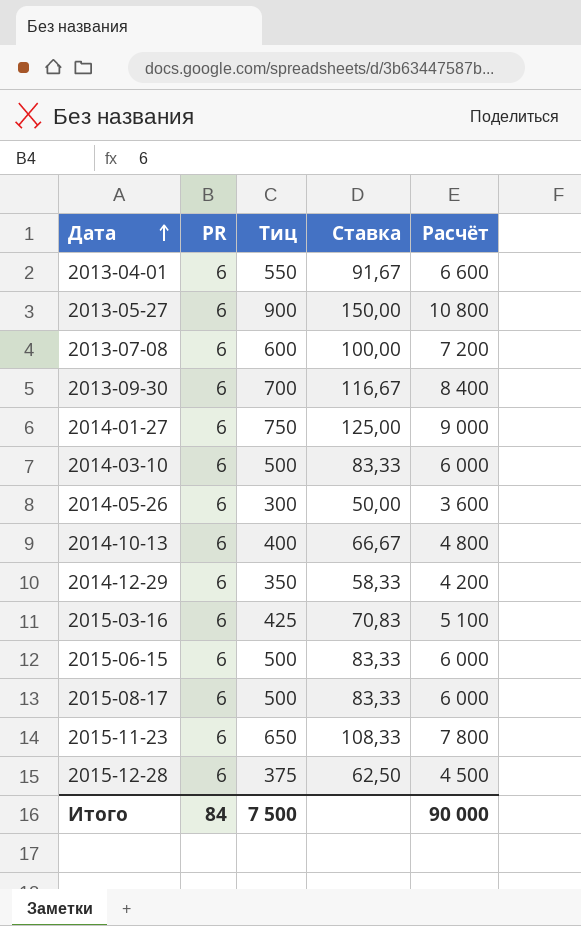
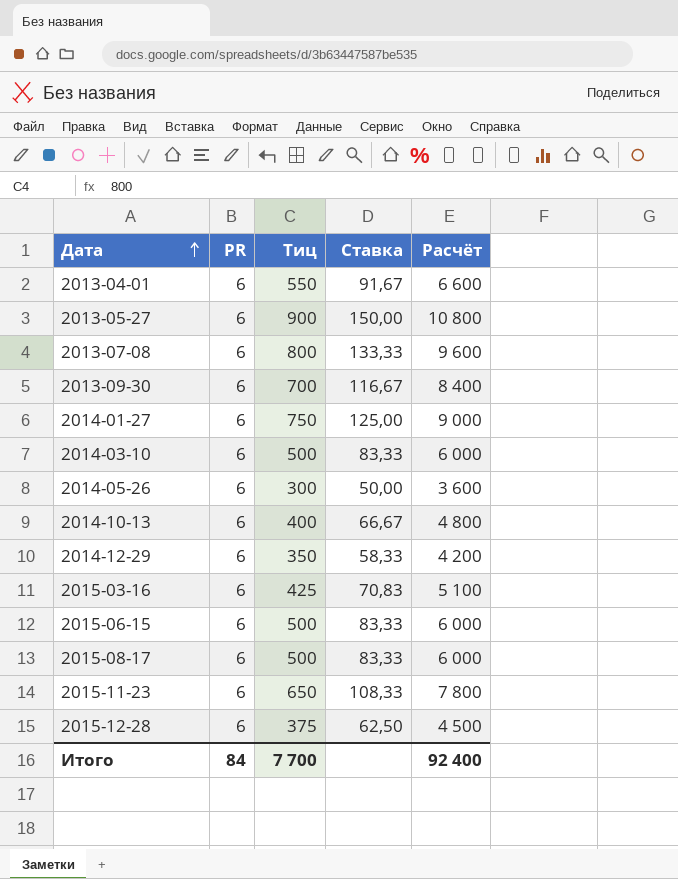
2013-07-08 | Тиц: 600 -> 800
2013-07-08 | Ставка: 100,00 -> 133,33
2013-07-08 | Расчёт: 7 200 -> 9 600
Итого | Тиц: 7 500 -> 7 700
Итого | Расчёт: 90 000 -> 92 400

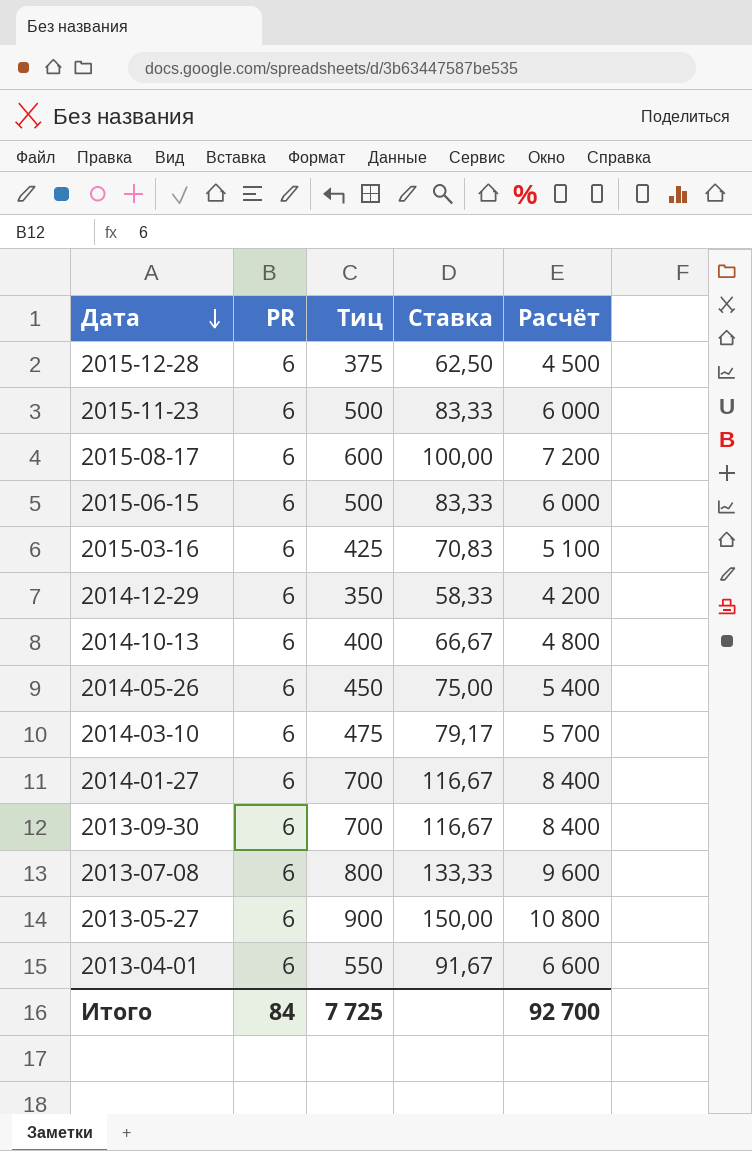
row order: Дата ascending -> Дата descending
2015-11-23 | Тиц: 650 -> 500
2015-11-23 | Ставка: 108,33 -> 83,33
2015-11-23 | Расчёт: 7 800 -> 6 000
2015-08-17 | Тиц: 500 -> 600
2015-08-17 | Ставка: 83,33 -> 100,00
2015-08-17 | Расчёт: 6 000 -> 7 200
2014-05-26 | Тиц: 300 -> 450
2014-05-26 | Ставка: 50,00 -> 75,00
2014-05-26 | Расчёт: 3 600 -> 5 400
2014-03-10 | Тиц: 500 -> 475
2014-03-10 | Ставка: 83,33 -> 79,17
2014-03-10 | Расчёт: 6 000 -> 5 700
2014-01-27 | Тиц: 750 -> 700
2014-01-27 | Ставка: 125,00 -> 116,67
2014-01-27 | Расчёт: 9 000 -> 8 400
Итого | Тиц: 7 700 -> 7 725
Итого | Расчёт: 92 400 -> 92 700

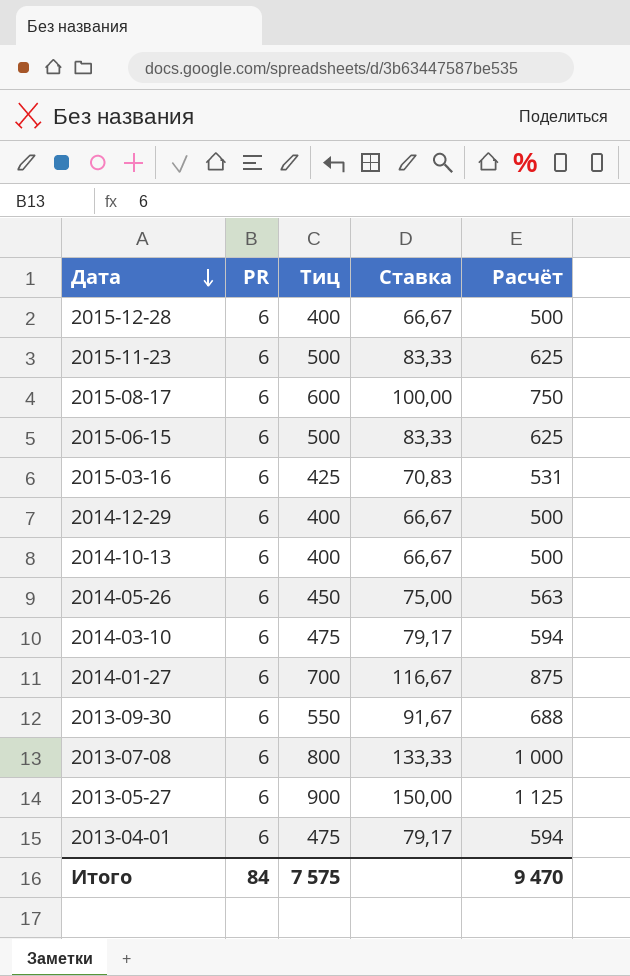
column Расчёт | formula: [Тиц] * 12 -> [Тиц] * 1,25
2015-12-28 | Тиц: 375 -> 400
2015-12-28 | Ставка: 62,50 -> 66,67
2014-12-29 | Тиц: 350 -> 400
2014-12-29 | Ставка: 58,33 -> 66,67
2013-09-30 | Тиц: 700 -> 550
2013-09-30 | Ставка: 116,67 -> 91,67
2013-04-01 | Тиц: 550 -> 475
2013-04-01 | Ставка: 91,67 -> 79,17
Итого | Тиц: 7 725 -> 7 575
Итого | Расчёт: 92 700 -> 9 470

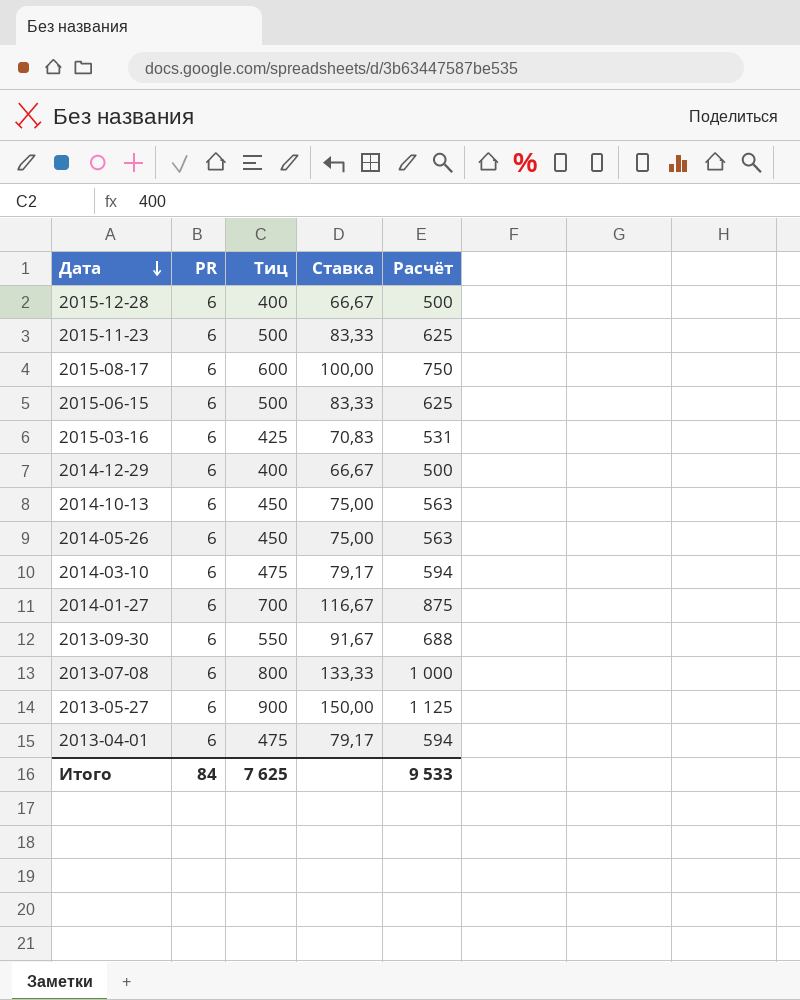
2014-10-13 | Тиц: 400 -> 450
2014-10-13 | Ставка: 66,67 -> 75,00
2014-10-13 | Расчёт: 500 -> 563
Итого | Тиц: 7 575 -> 7 625
Итого | Расчёт: 9 470 -> 9 533

